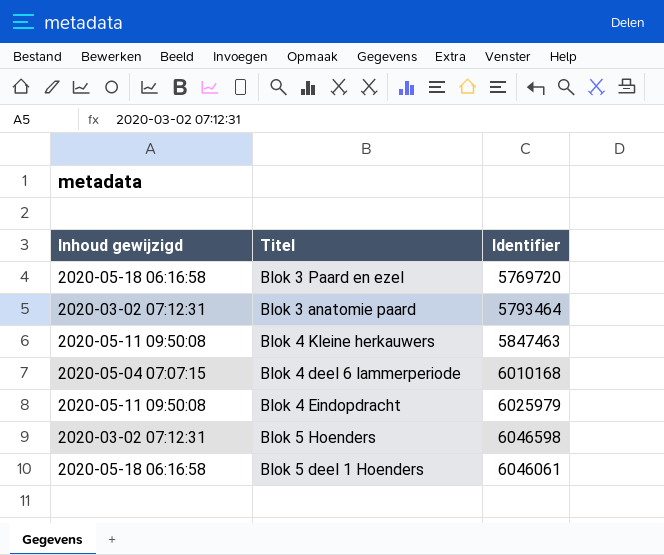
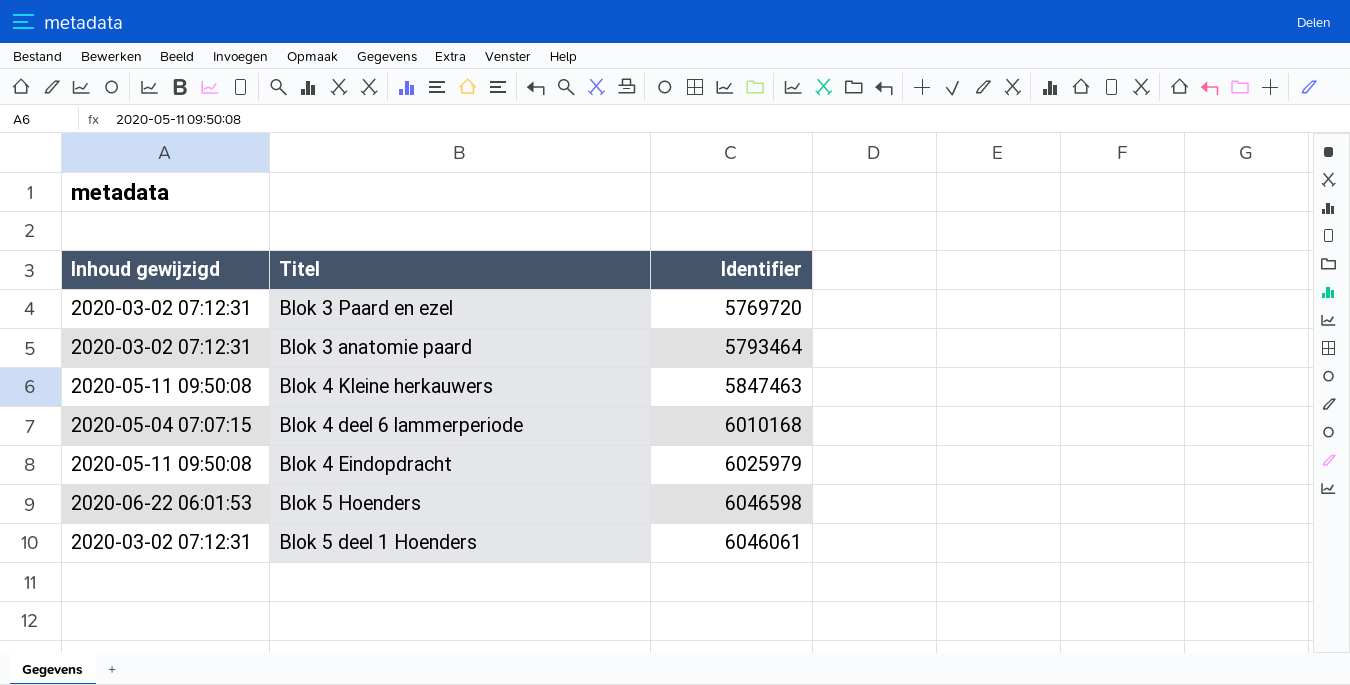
Blok 3 Paard en ezel | Inhoud gewijzigd: 2020-05-18 06:16:58 -> 2020-03-02 07:12:31
Blok 5 Hoenders | Inhoud gewijzigd: 2020-03-02 07:12:31 -> 2020-06-22 06:01:53
Blok 5 deel 1 Hoenders | Inhoud gewijzigd: 2020-05-18 06:16:58 -> 2020-03-02 07:12:31

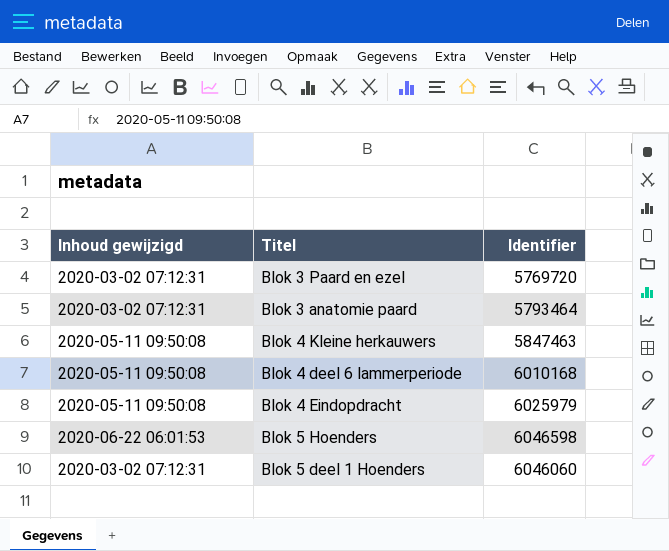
Blok 4 deel 6 lammerperiode | Inhoud gewijzigd: 2020-05-04 07:07:15 -> 2020-05-11 09:50:08
Blok 5 deel 1 Hoenders | Identifier: 6046061 -> 6046060

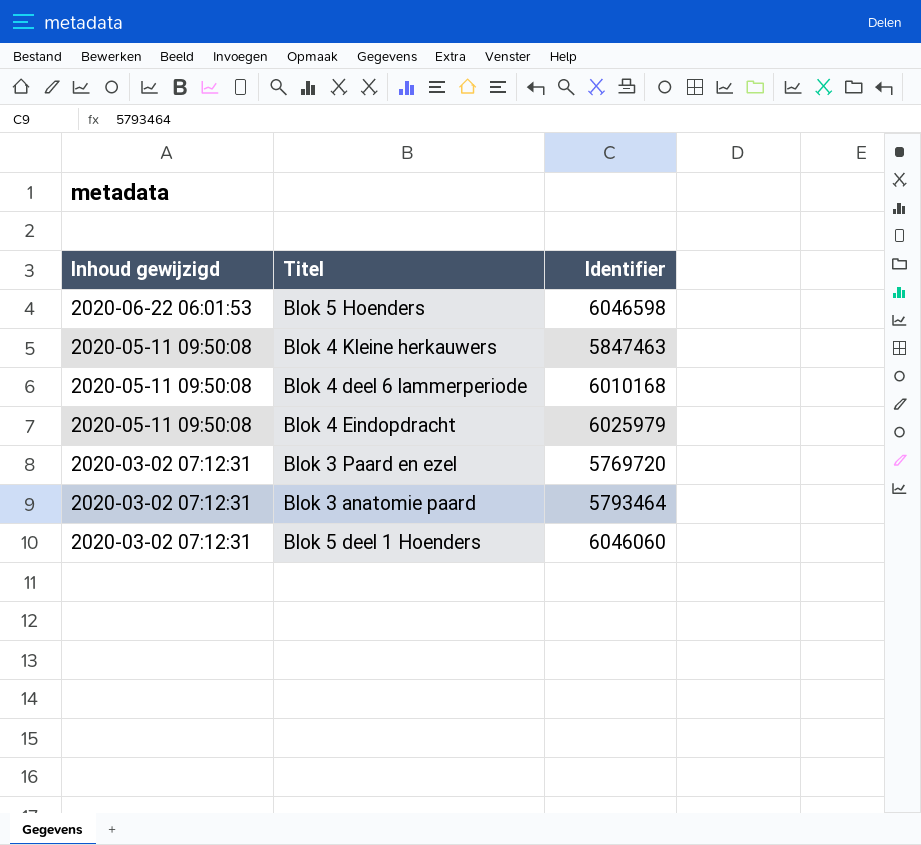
row order: none -> Inhoud gewijzigd descending

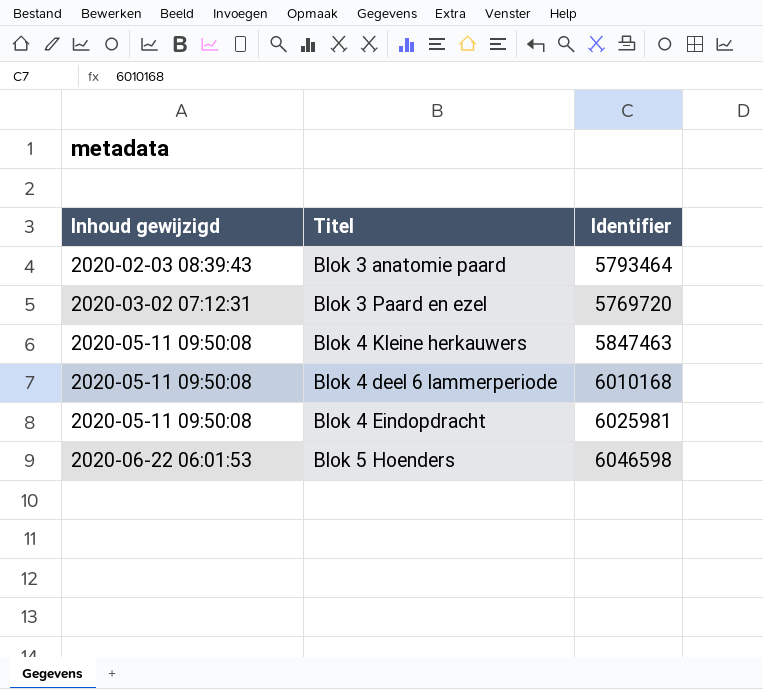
row order: Inhoud gewijzigd descending -> Inhoud gewijzigd ascending
row Blok 5 deel 1 Hoenders: 2020-03-02 07:12:31 | 6046060 -> none
Blok 3 anatomie paard | Inhoud gewijzigd: 2020-03-02 07:12:31 -> 2020-02-03 08:39:43
Blok 4 Eindopdracht | Identifier: 6025979 -> 6025981

